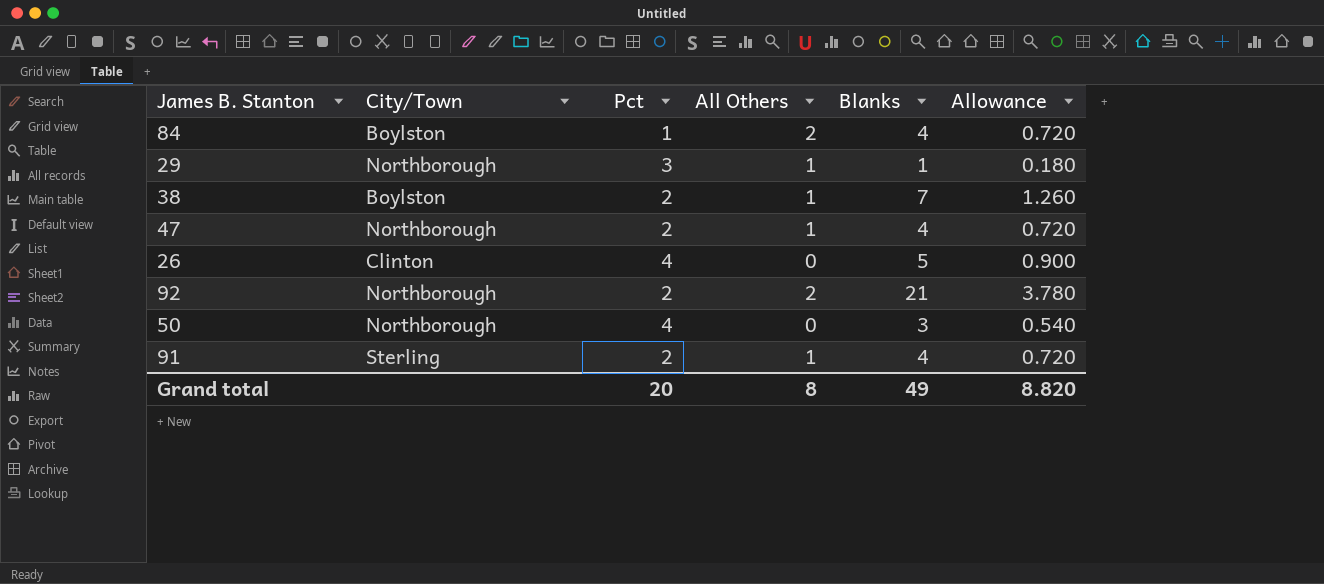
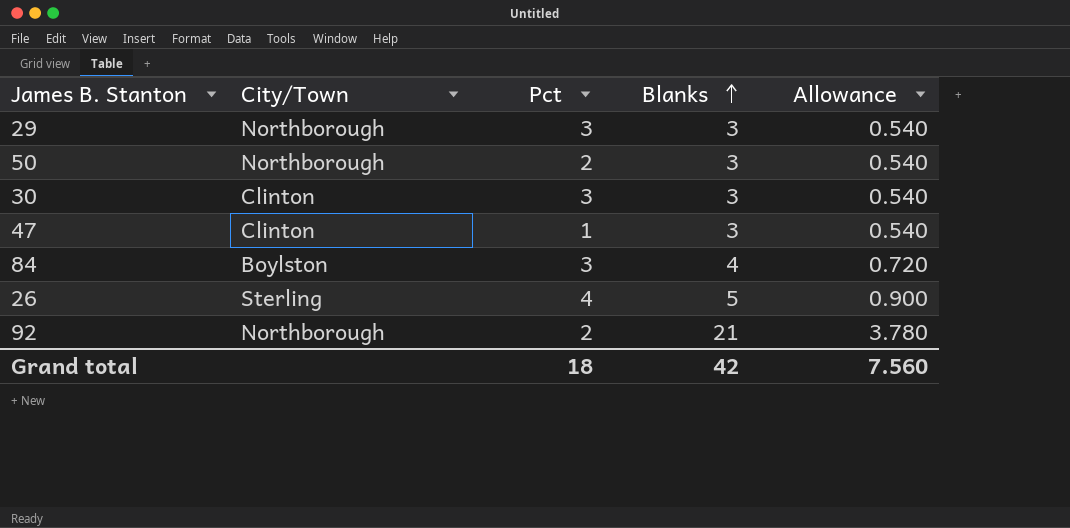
row order: none -> Blanks ascending
column All Others | position: 4 -> none
row 38: Boylston | 2 | 1 | 7 | 1.260 -> none
row 91: Sterling | 2 | 1 | 4 | 0.720 -> none
29 | Blanks: 1 -> 3
29 | Allowance: 0.180 -> 0.540
50 | Pct: 4 -> 2
row 30: none -> Clinton | 3 | 3 | 0.540
47 | City/Town: Northborough -> Clinton
47 | Pct: 2 -> 1
47 | Blanks: 4 -> 3
47 | Allowance: 0.720 -> 0.540
84 | Pct: 1 -> 3
26 | City/Town: Clinton -> Sterling
Grand total | Pct: 20 -> 18
Grand total | Blanks: 49 -> 42
Grand total | Allowance: 8.820 -> 7.560

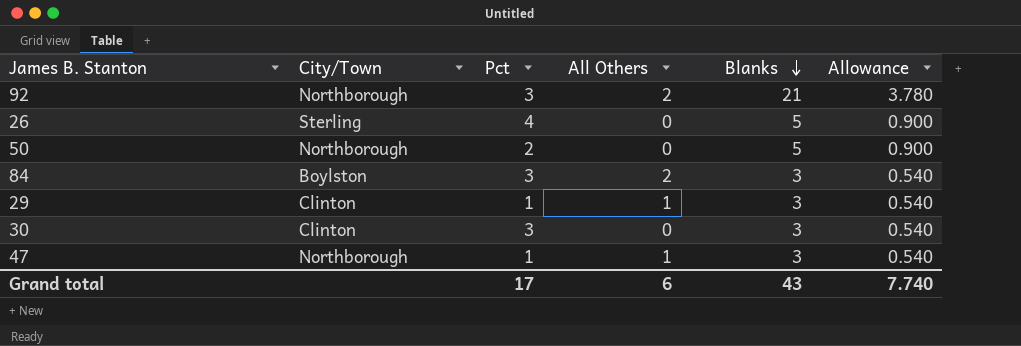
row order: Blanks ascending -> Blanks descending
column All Others | position: none -> 4
92 | Pct: 2 -> 3
50 | Blanks: 3 -> 5
50 | Allowance: 0.540 -> 0.900
84 | Blanks: 4 -> 3
84 | Allowance: 0.720 -> 0.540
29 | City/Town: Northborough -> Clinton
29 | Pct: 3 -> 1
47 | City/Town: Clinton -> Northborough
Grand total | Pct: 18 -> 17
Grand total | Blanks: 42 -> 43
Grand total | Allowance: 7.560 -> 7.740

